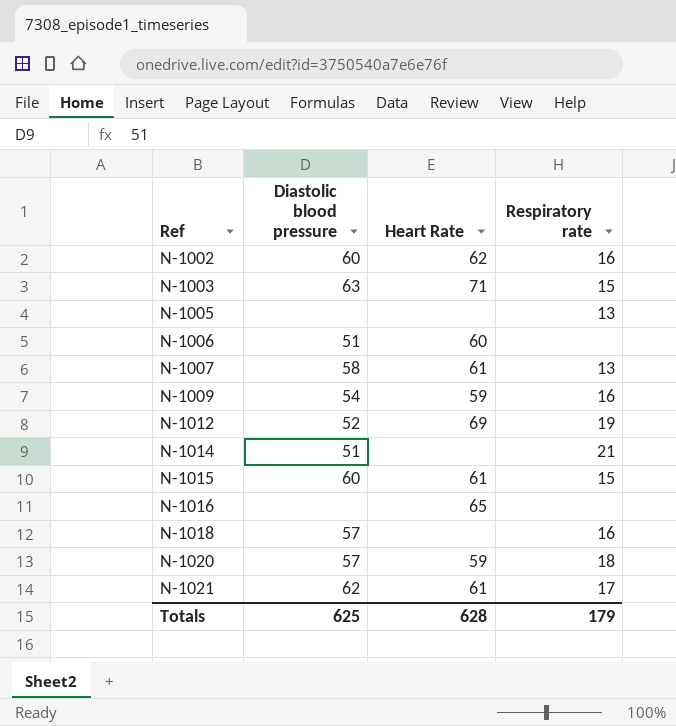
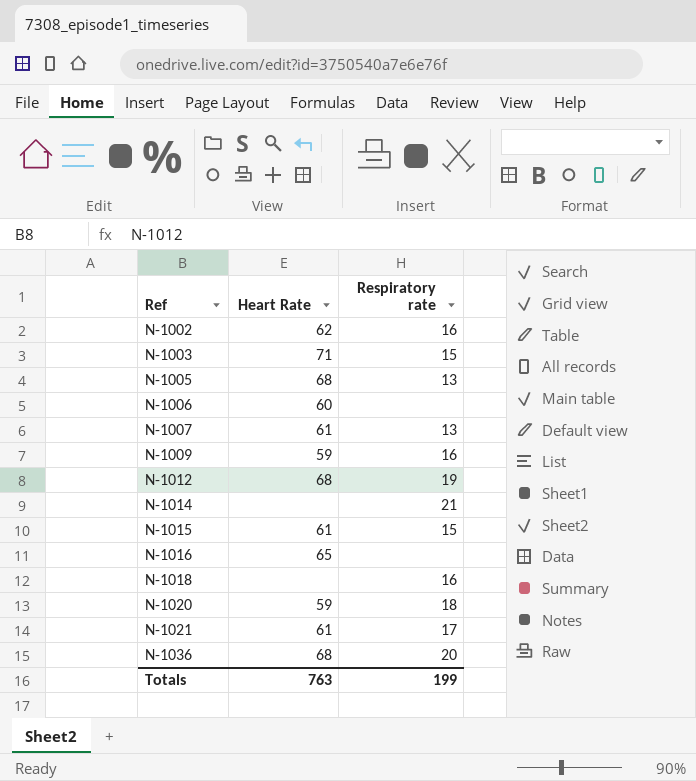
column Diastolic blood pressure | position: 2 -> none
N-1005 | Heart Rate: none -> 68
N-1012 | Heart Rate: 69 -> 68
row N-1036: none -> 68 | 20
Totals | Heart Rate: 628 -> 763
Totals | Respiratory rate: 179 -> 199

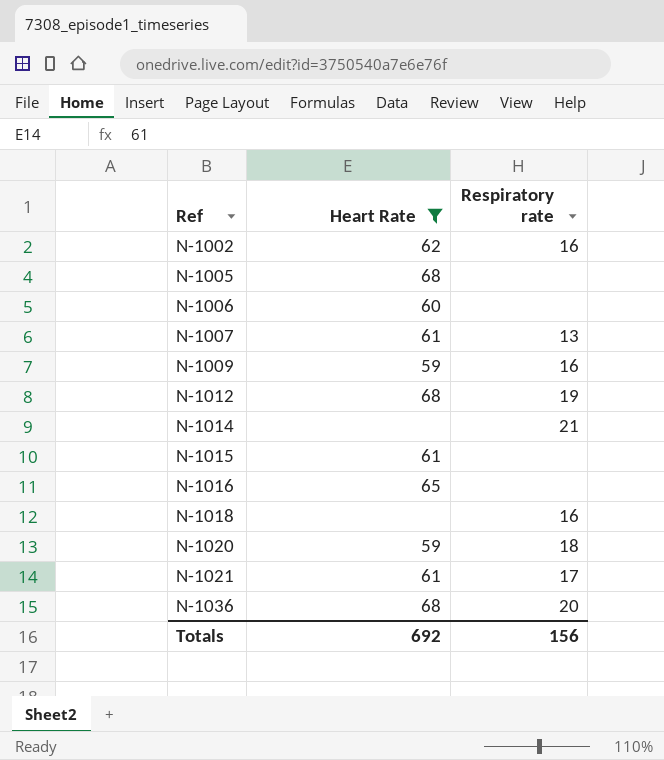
filter: none -> Heart Rate != 71
N-1005 | Respiratory rate: 13 -> none
N-1015 | Respiratory rate: 15 -> none
Totals | Heart Rate: 763 -> 692
Totals | Respiratory rate: 199 -> 156

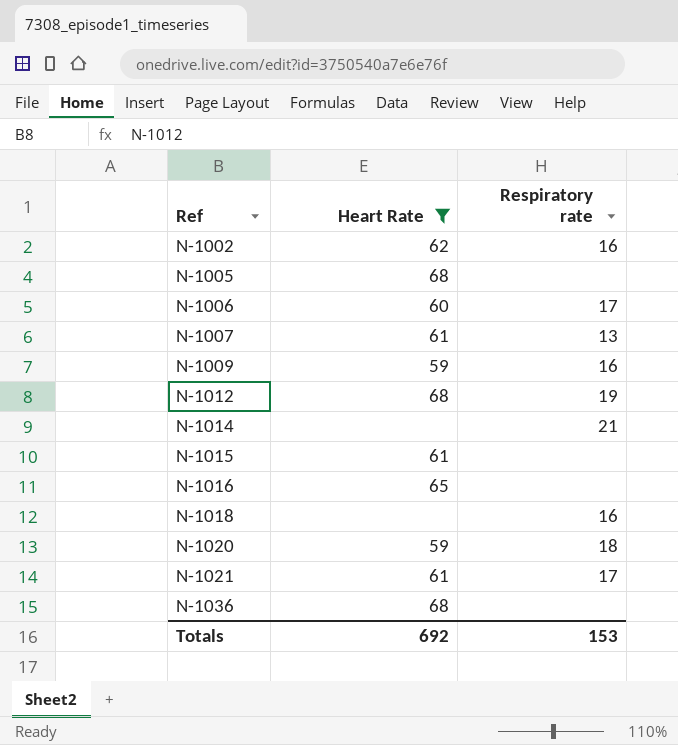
N-1006 | Respiratory rate: none -> 17
N-1036 | Respiratory rate: 20 -> none
Totals | Respiratory rate: 156 -> 153

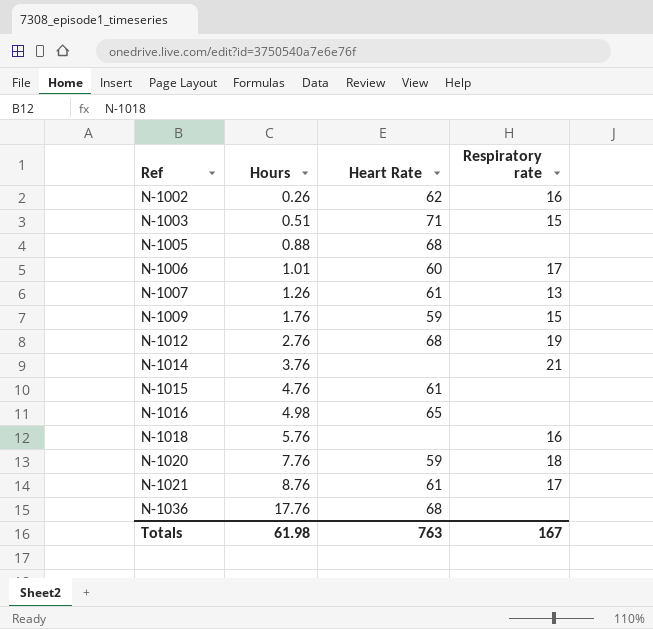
filter: Heart Rate != 71 -> none
column Hours | position: none -> 2
N-1009 | Respiratory rate: 16 -> 15
Totals | Heart Rate: 692 -> 763
Totals | Respiratory rate: 153 -> 167

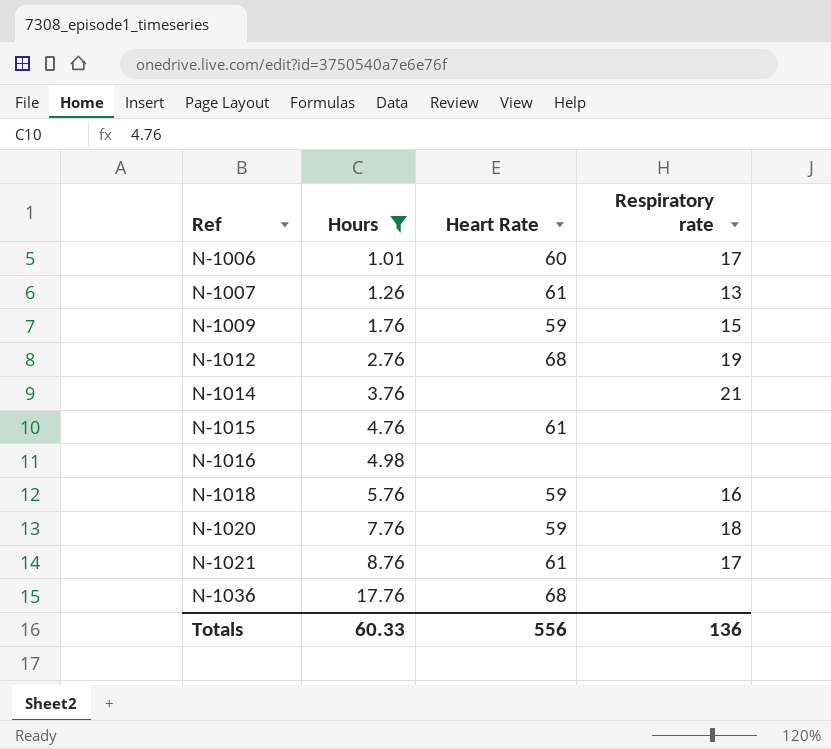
filter: none -> Hours >= 1.01
N-1016 | Heart Rate: 65 -> none
N-1018 | Heart Rate: none -> 59
Totals | Hours: 61.98 -> 60.33
Totals | Heart Rate: 763 -> 556
Totals | Respiratory rate: 167 -> 136

